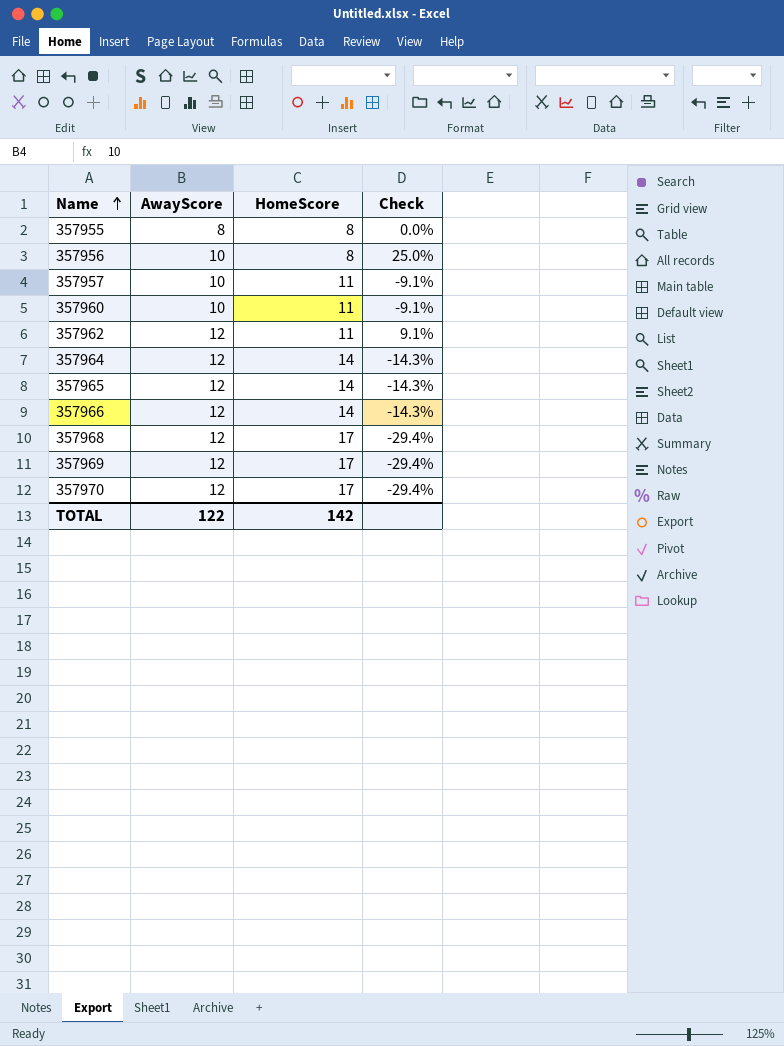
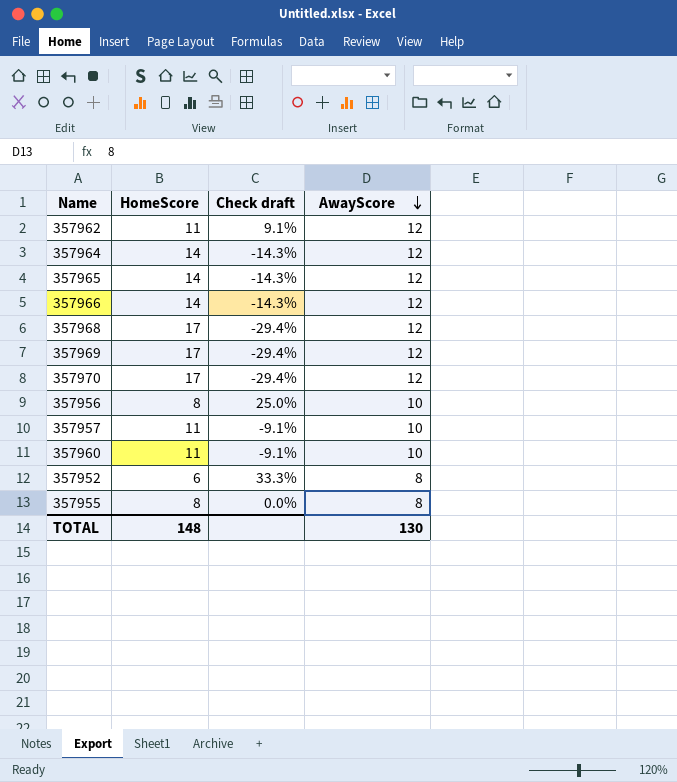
row order: Name ascending -> AwayScore descending
column name: Check -> Check draft
column AwayScore | position: 2 -> 4
row 357952: none -> 6 | 33.3% | 8
TOTAL | HomeScore: 142 -> 148
TOTAL | AwayScore: 122 -> 130

